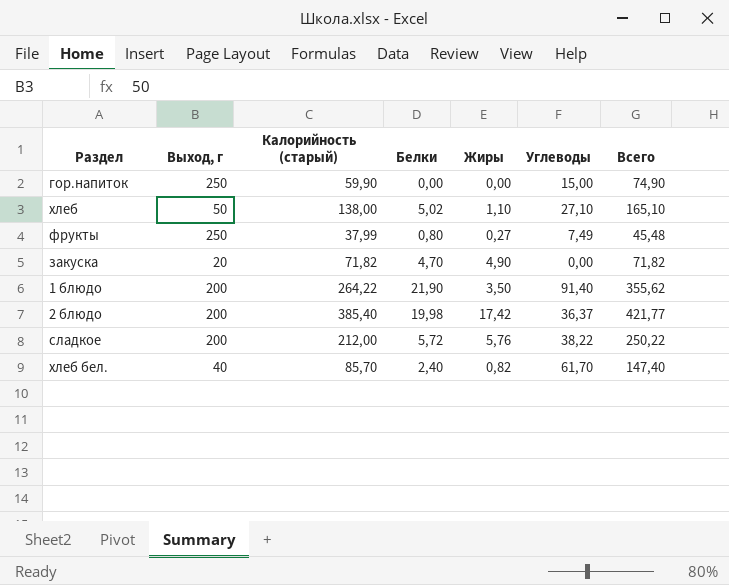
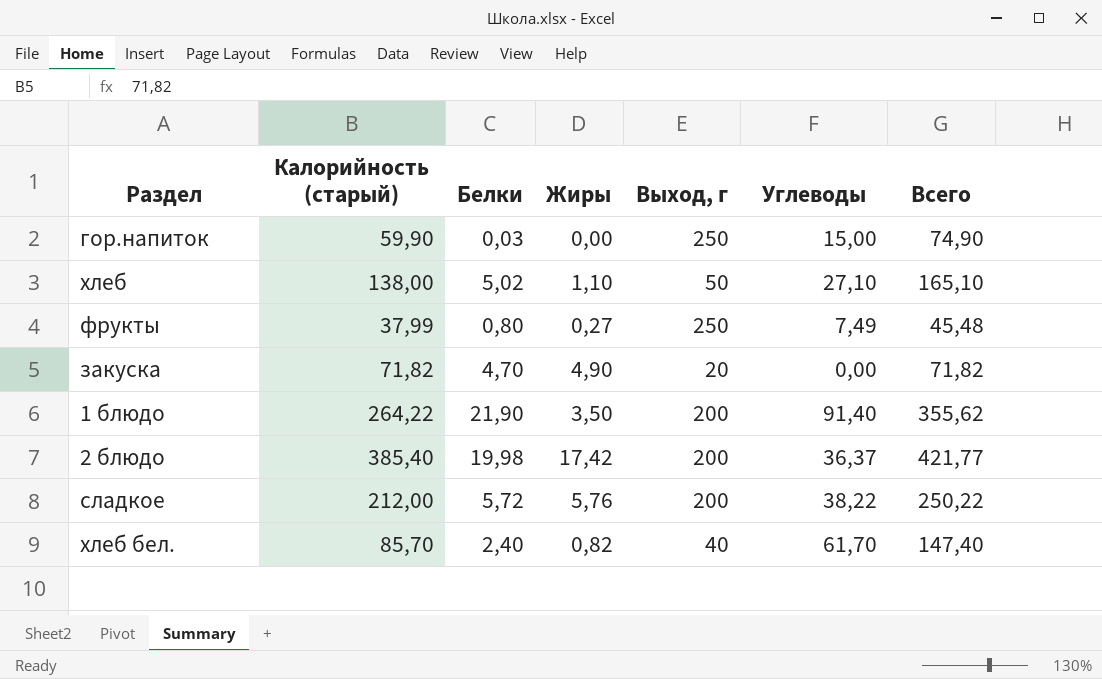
column Выход, г | position: 2 -> 5
гор.напиток | Белки: 0,00 -> 0,03

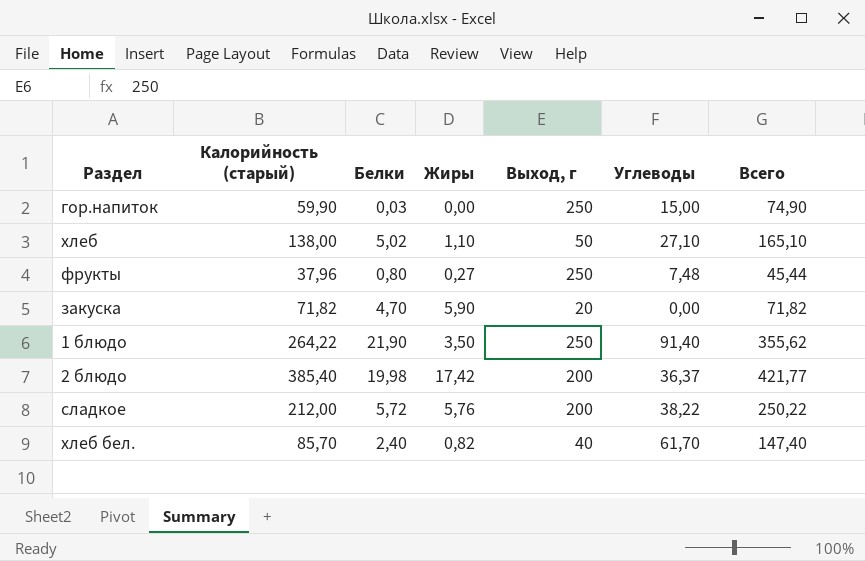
фрукты | Калорийность (старый): 37,99 -> 37,96
фрукты | Углеводы: 7,49 -> 7,48
фрукты | Всего: 45,48 -> 45,44
закуска | Жиры: 4,90 -> 5,90
1 блюдо | Выход, г: 200 -> 250

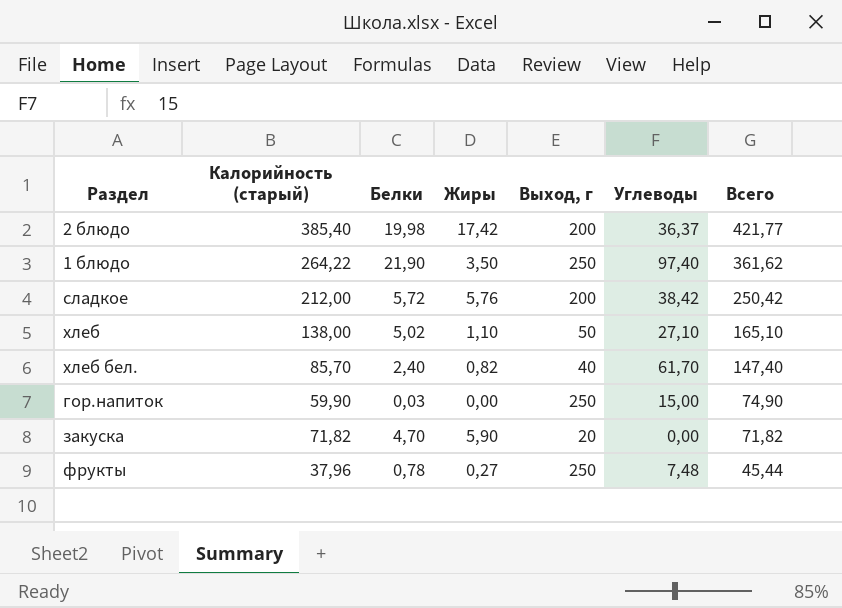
row order: none -> Всего descending
1 блюдо | Углеводы: 91,40 -> 97,40
1 блюдо | Всего: 355,62 -> 361,62
сладкое | Углеводы: 38,22 -> 38,42
сладкое | Всего: 250,22 -> 250,42
фрукты | Белки: 0,80 -> 0,78

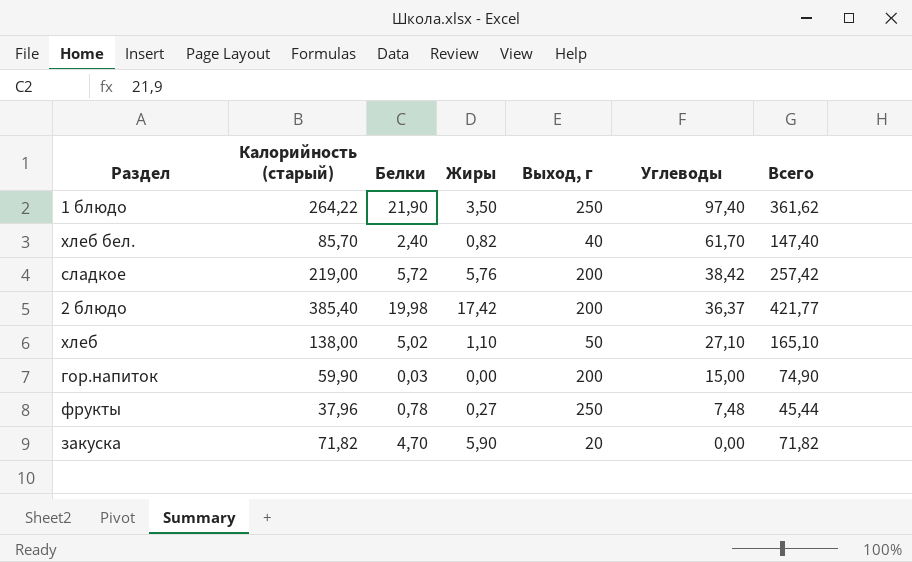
row order: Всего descending -> Углеводы descending
сладкое | Калорийность (старый): 212,00 -> 219,00
сладкое | Всего: 250,42 -> 257,42
гор.напиток | Выход, г: 250 -> 200

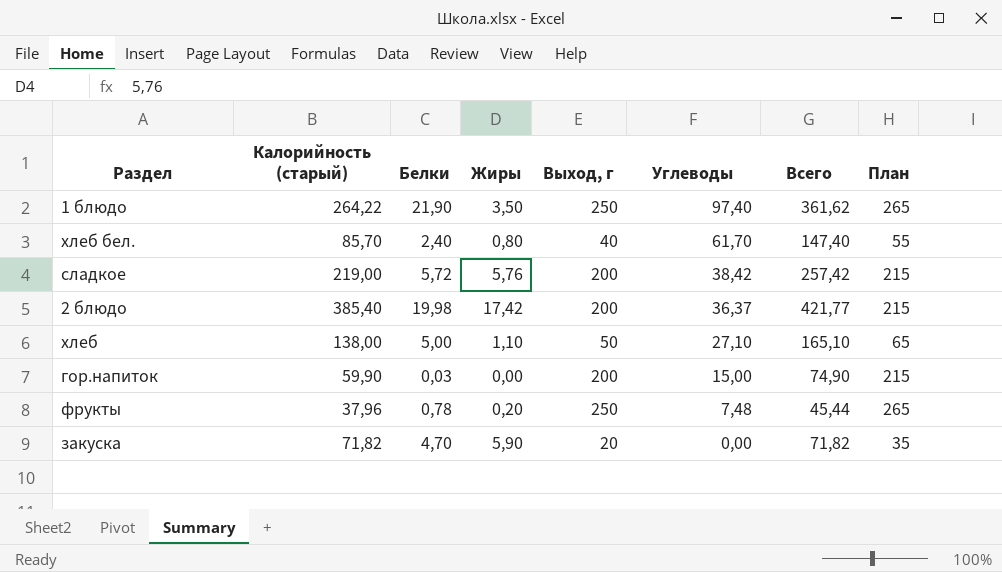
column План | formula: none -> [Выход, г] + 15
хлеб бел. | Жиры: 0,82 -> 0,80
хлеб | Белки: 5,02 -> 5,00
фрукты | Жиры: 0,27 -> 0,20

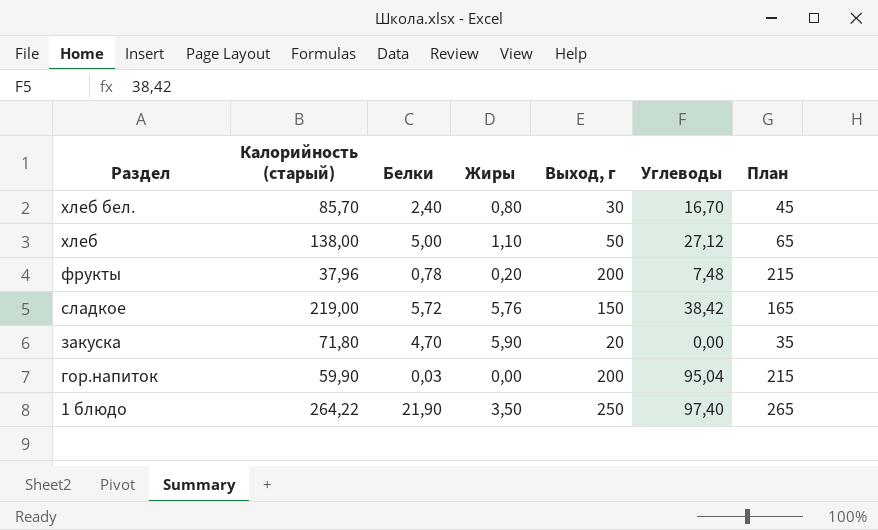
row order: Углеводы descending -> Раздел descending
column Всего | formula: [Калорийность (старый)] + [Углеводы] -> none
row 2 блюдо: 385,40 | 19,98 | 17,42 | 200 | 36,37 | 421,77 | 215 -> none
хлеб бел. | Выход, г: 40 -> 30
хлеб бел. | Углеводы: 61,70 -> 16,70
хлеб бел. | План: 55 -> 45
хлеб | Углеводы: 27,10 -> 27,12
фрукты | Выход, г: 250 -> 200
фрукты | План: 265 -> 215
сладкое | Выход, г: 200 -> 150
сладкое | План: 215 -> 165
закуска | Калорийность (старый): 71,82 -> 71,80
гор.напиток | Углеводы: 15,00 -> 95,04

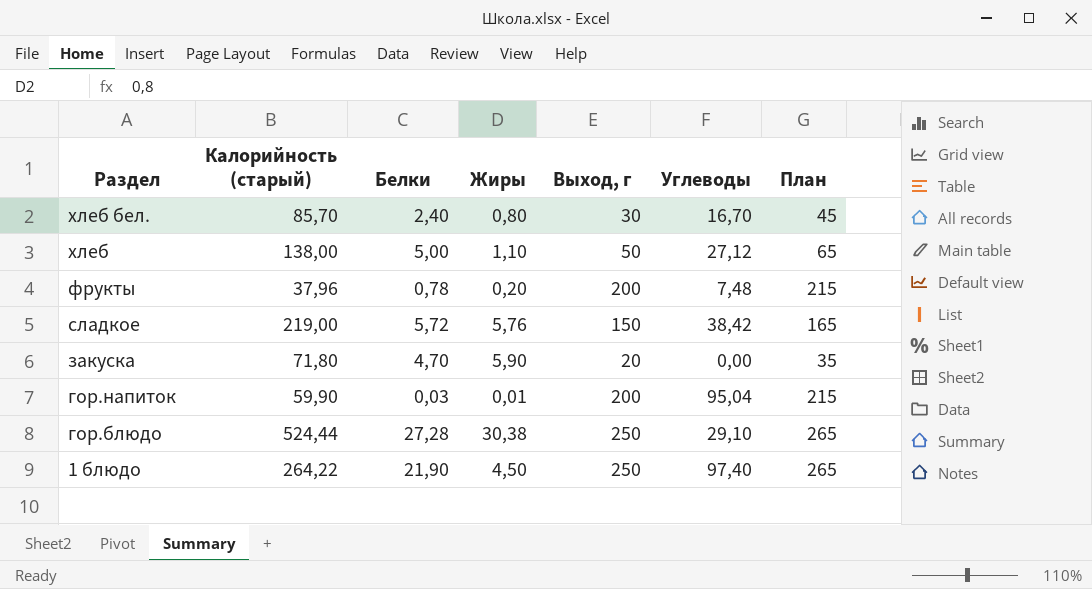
гор.напиток | Жиры: 0,00 -> 0,01
row гор.блюдо: none -> 524,44 | 27,28 | 30,38 | 250 | 29,10 | 265
1 блюдо | Жиры: 3,50 -> 4,50

